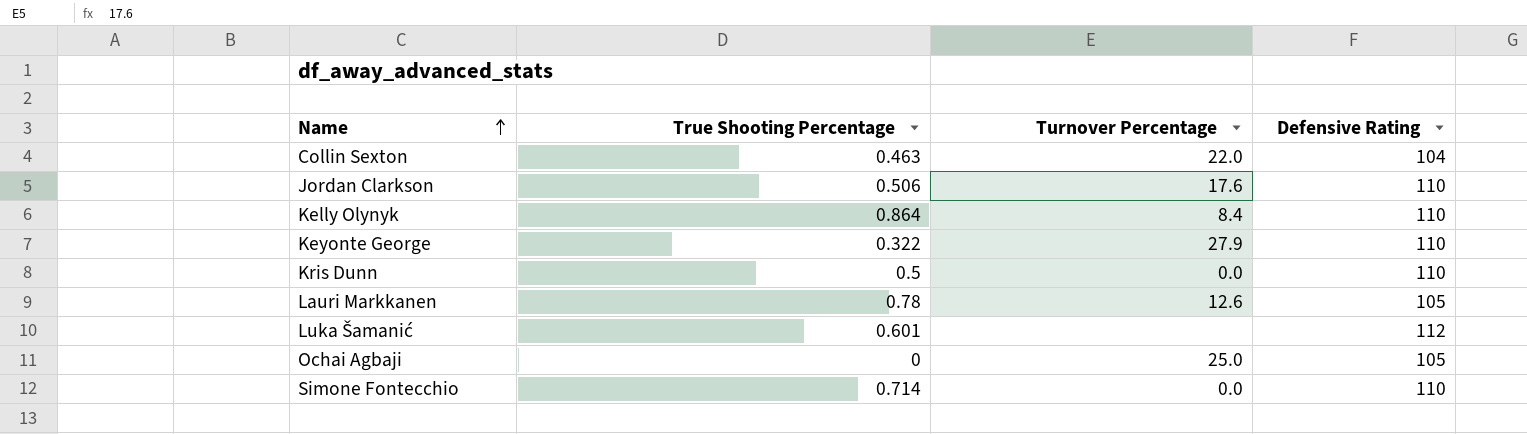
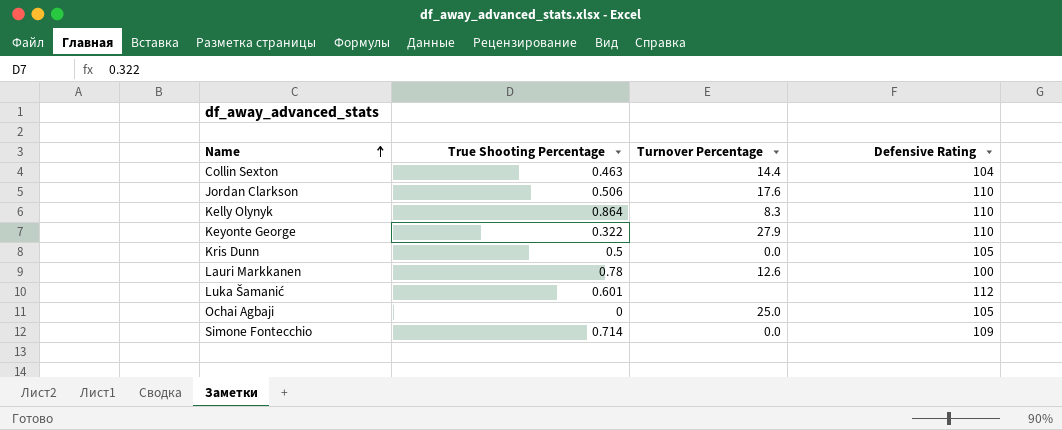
Collin Sexton | Turnover Percentage: 22.0 -> 14.4
Kelly Olynyk | Turnover Percentage: 8.4 -> 8.3
Kris Dunn | Defensive Rating: 110 -> 105
Lauri Markkanen | Defensive Rating: 105 -> 100
Simone Fontecchio | Defensive Rating: 110 -> 109

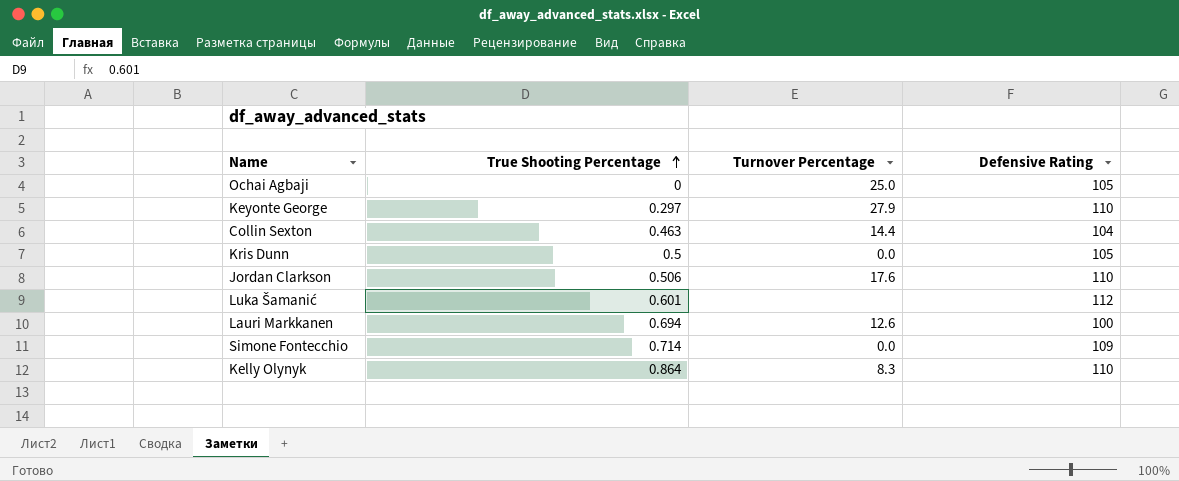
row order: Name ascending -> True Shooting Percentage ascending
Keyonte George | True Shooting Percentage: 0.322 -> 0.297
Lauri Markkanen | True Shooting Percentage: 0.78 -> 0.694

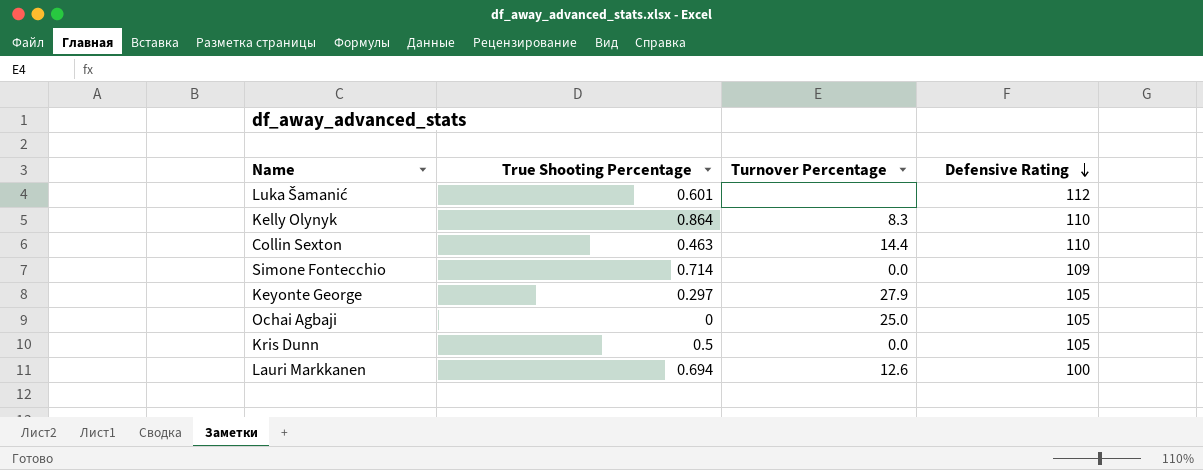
row order: True Shooting Percentage ascending -> Defensive Rating descending
row Jordan Clarkson: 0.506 | 17.6 | 110 -> none
Collin Sexton | Defensive Rating: 104 -> 110
Keyonte George | Defensive Rating: 110 -> 105

